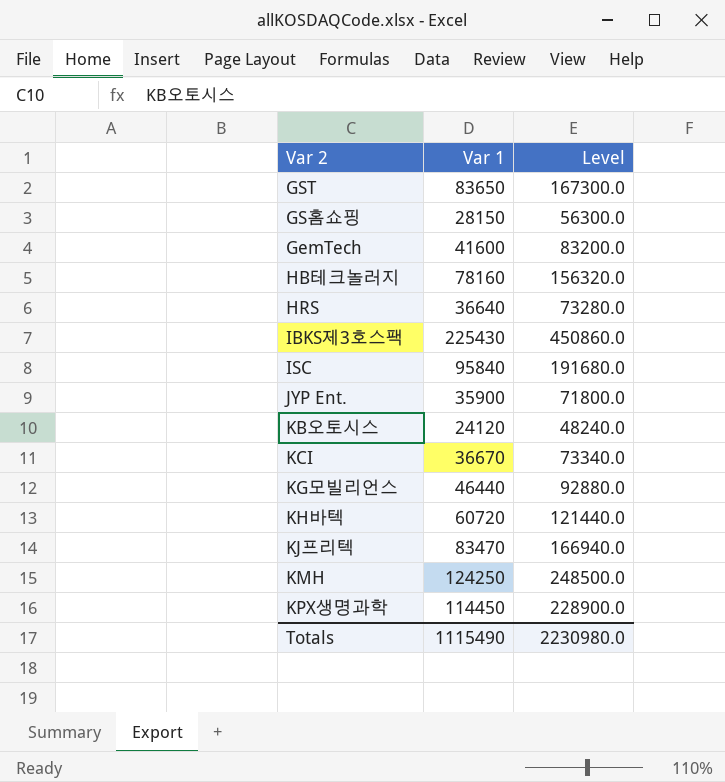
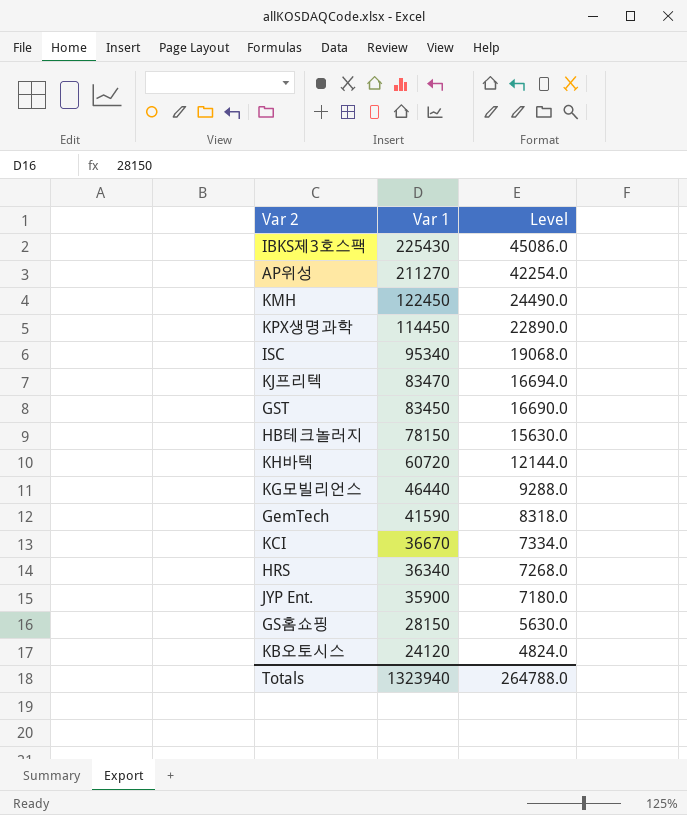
row order: none -> Var 1 descending
column Level | formula: [Var 1] * 2 -> [Var 1] * 0.2
row AP위성: none -> 211270 | 42254.0
KMH | Var 1: 124250 -> 122450
ISC | Var 1: 95840 -> 95340
GST | Var 1: 83650 -> 83450
HB테크놀러지 | Var 1: 78160 -> 78150
GemTech | Var 1: 41600 -> 41590
HRS | Var 1: 36640 -> 36340
Totals | Var 1: 1115490 -> 1323940
Totals | Level: 2230980.0 -> 264788.0

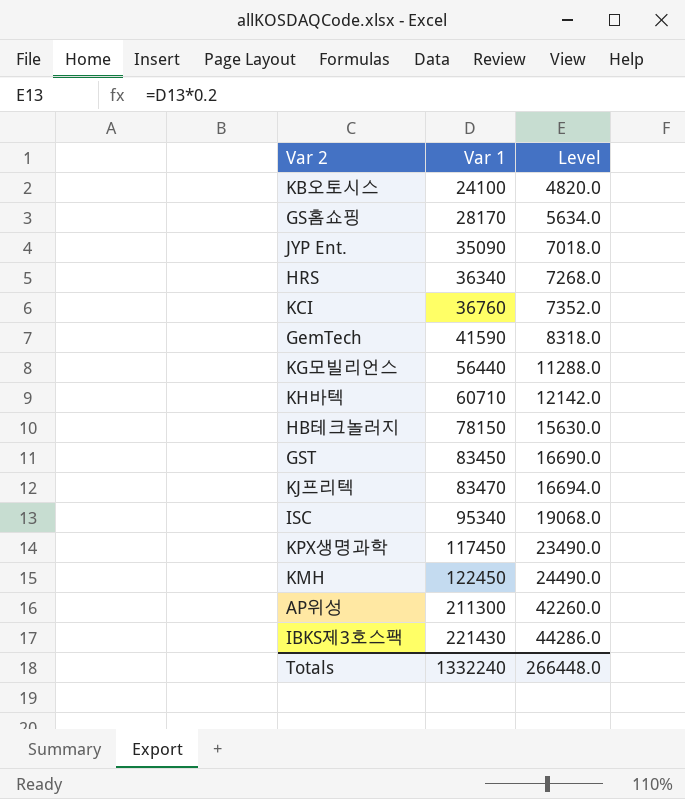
row order: Var 1 descending -> Var 1 ascending
KB오토시스 | Var 1: 24120 -> 24100
KB오토시스 | Level: 4824.0 -> 4820.0
GS홈쇼핑 | Var 1: 28150 -> 28170
GS홈쇼핑 | Level: 5630.0 -> 5634.0
JYP Ent. | Var 1: 35900 -> 35090
JYP Ent. | Level: 7180.0 -> 7018.0
KCI | Var 1: 36670 -> 36760
KCI | Level: 7334.0 -> 7352.0
KG모빌리언스 | Var 1: 46440 -> 56440
KG모빌리언스 | Level: 9288.0 -> 11288.0
KH바텍 | Var 1: 60720 -> 60710
KH바텍 | Level: 12144.0 -> 12142.0
KPX생명과학 | Var 1: 114450 -> 117450
KPX생명과학 | Level: 22890.0 -> 23490.0
AP위성 | Var 1: 211270 -> 211300
AP위성 | Level: 42254.0 -> 42260.0
IBKS제3호스팩 | Var 1: 225430 -> 221430
IBKS제3호스팩 | Level: 45086.0 -> 44286.0
Totals | Var 1: 1323940 -> 1332240
Totals | Level: 264788.0 -> 266448.0

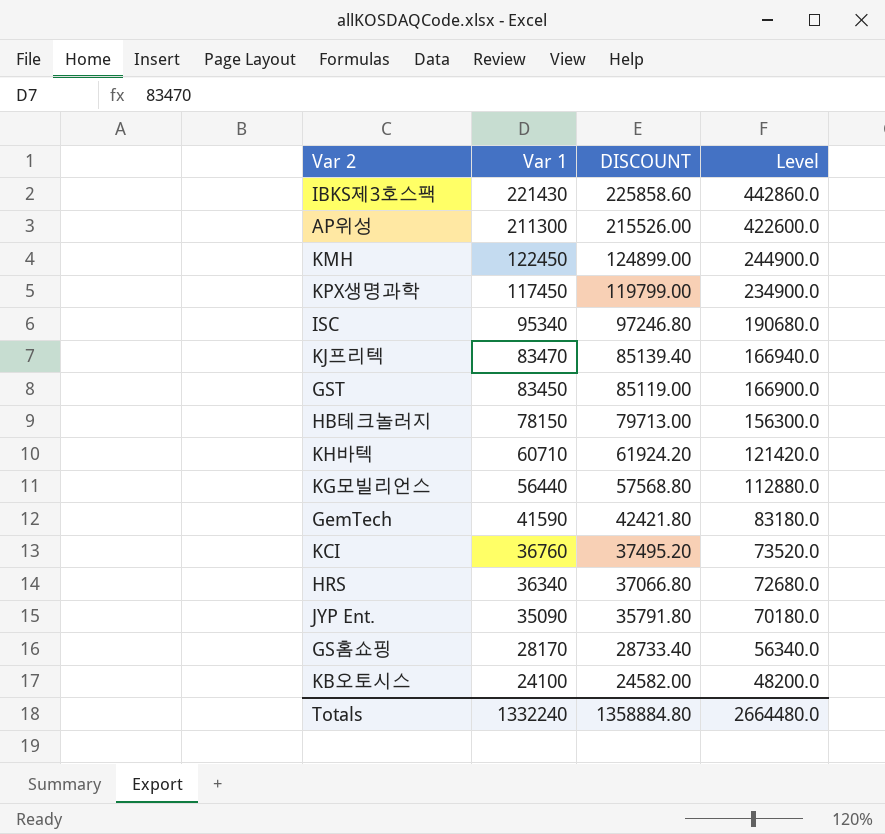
row order: Var 1 ascending -> Var 1 descending
column DISCOUNT | formula: none -> [Var 1] * 1.02
column Level | formula: [Var 1] * 0.2 -> [Var 1] * 2
Totals | Level: 266448.0 -> 2664480.0

